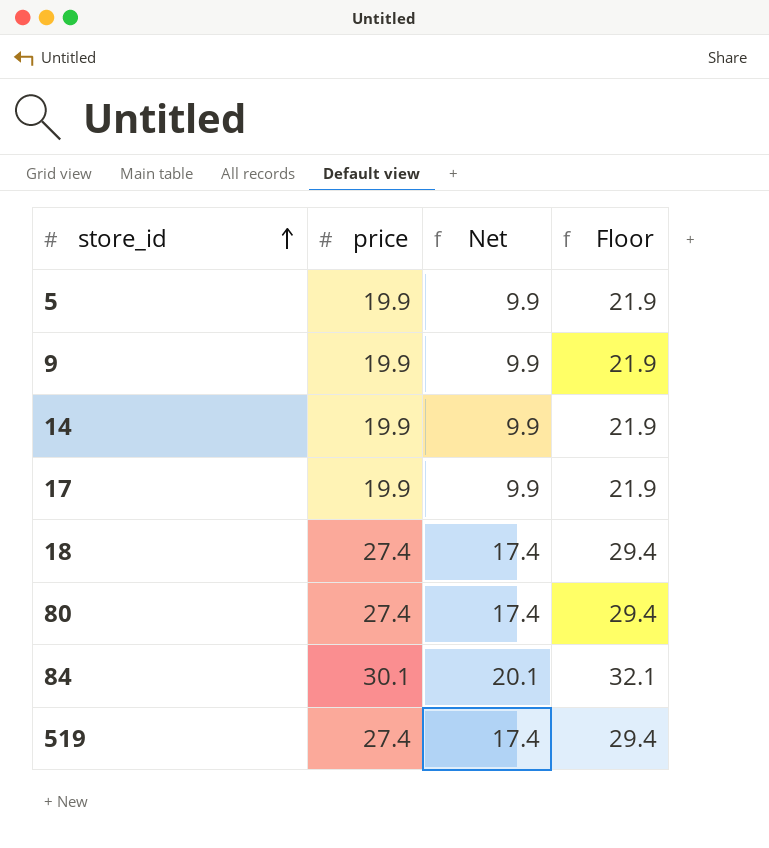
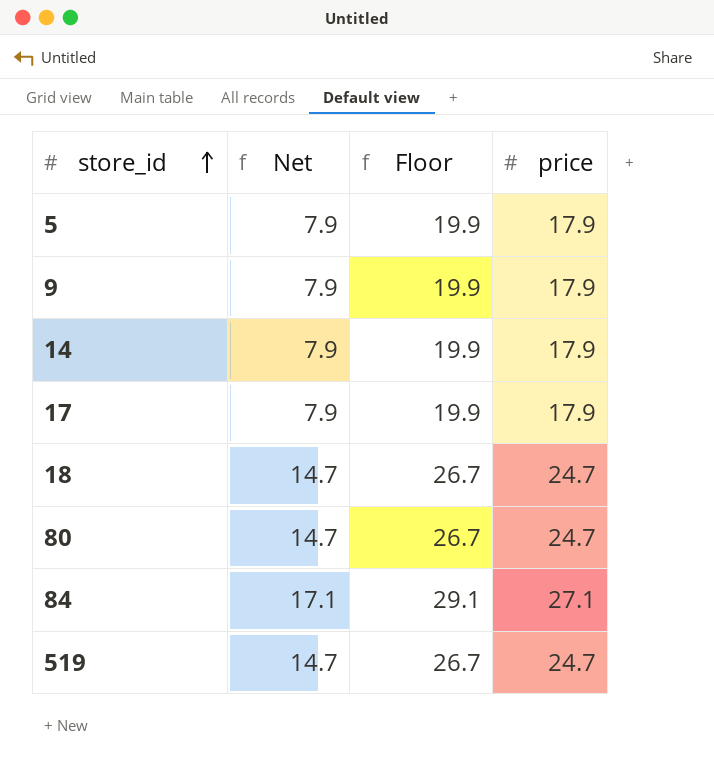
column price | position: 2 -> 4
5 | Net: 9.9 -> 7.9
5 | Floor: 21.9 -> 19.9
5 | price: 19.9 -> 17.9
9 | Net: 9.9 -> 7.9
9 | Floor: 21.9 -> 19.9
9 | price: 19.9 -> 17.9
14 | Net: 9.9 -> 7.9
14 | Floor: 21.9 -> 19.9
14 | price: 19.9 -> 17.9
17 | Net: 9.9 -> 7.9
17 | Floor: 21.9 -> 19.9
17 | price: 19.9 -> 17.9
18 | Net: 17.4 -> 14.7
18 | Floor: 29.4 -> 26.7
18 | price: 27.4 -> 24.7
80 | Net: 17.4 -> 14.7
80 | Floor: 29.4 -> 26.7
80 | price: 27.4 -> 24.7
84 | Net: 20.1 -> 17.1
84 | Floor: 32.1 -> 29.1
84 | price: 30.1 -> 27.1
519 | Net: 17.4 -> 14.7
519 | Floor: 29.4 -> 26.7
519 | price: 27.4 -> 24.7

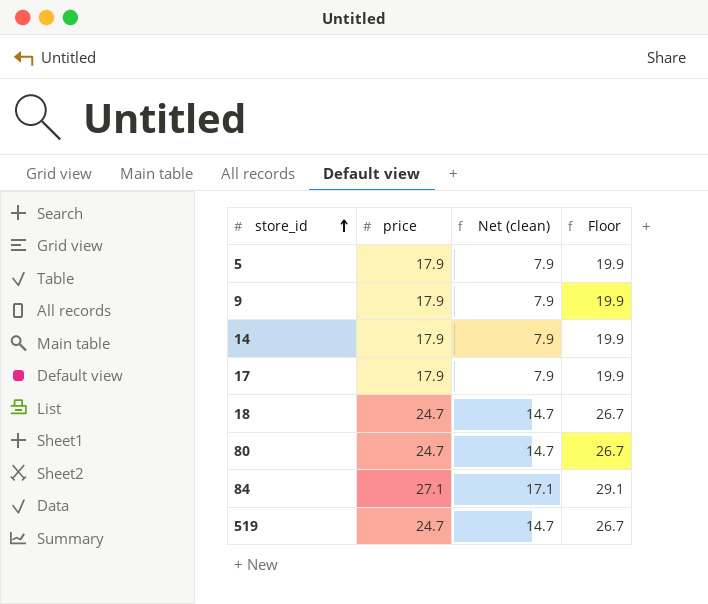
column price | position: 4 -> 2
column name: Net -> Net (clean)

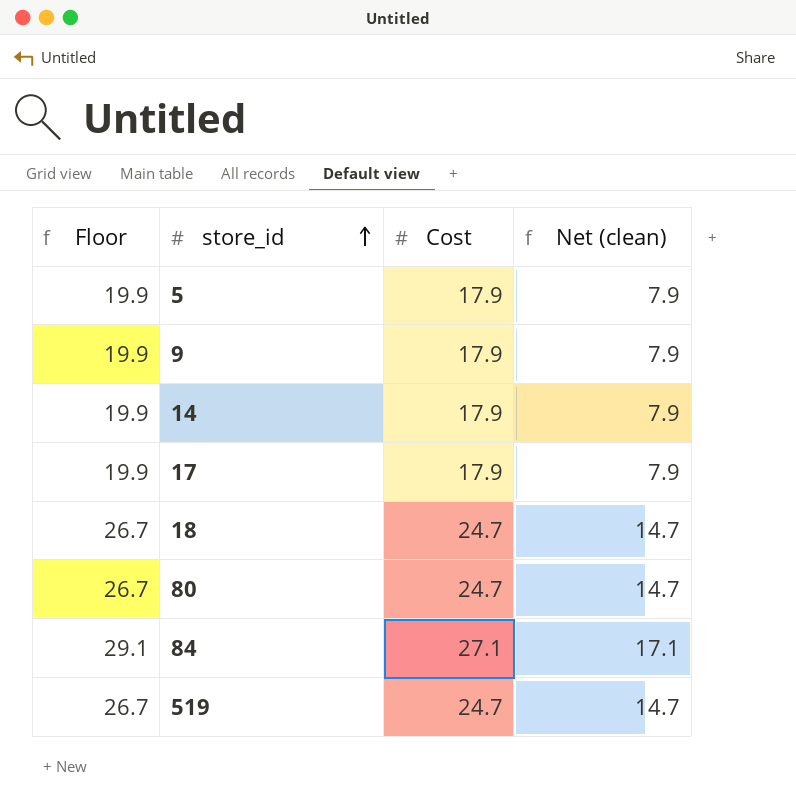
column Floor | position: 4 -> 1
column name: price -> Cost

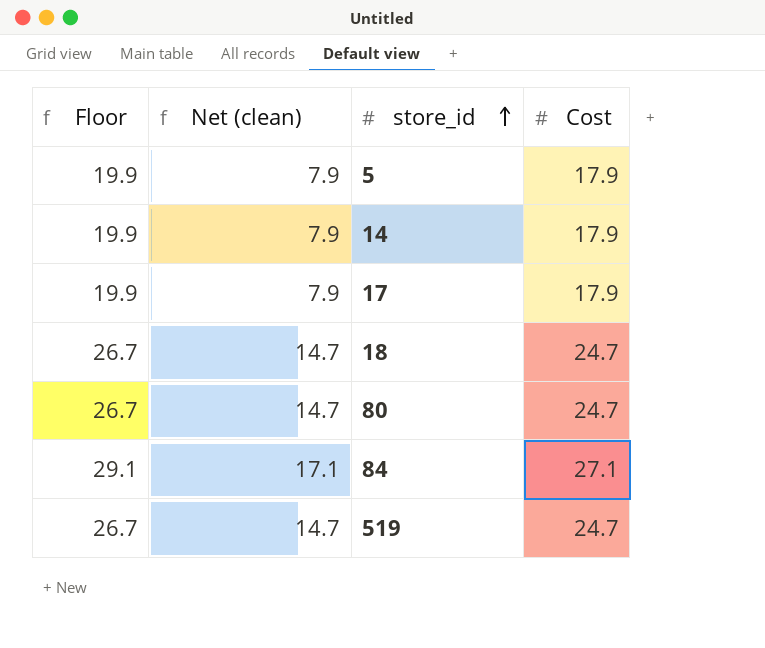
column Net (clean) | position: 4 -> 2
row 9: 19.9 | 17.9 | 7.9 -> none

